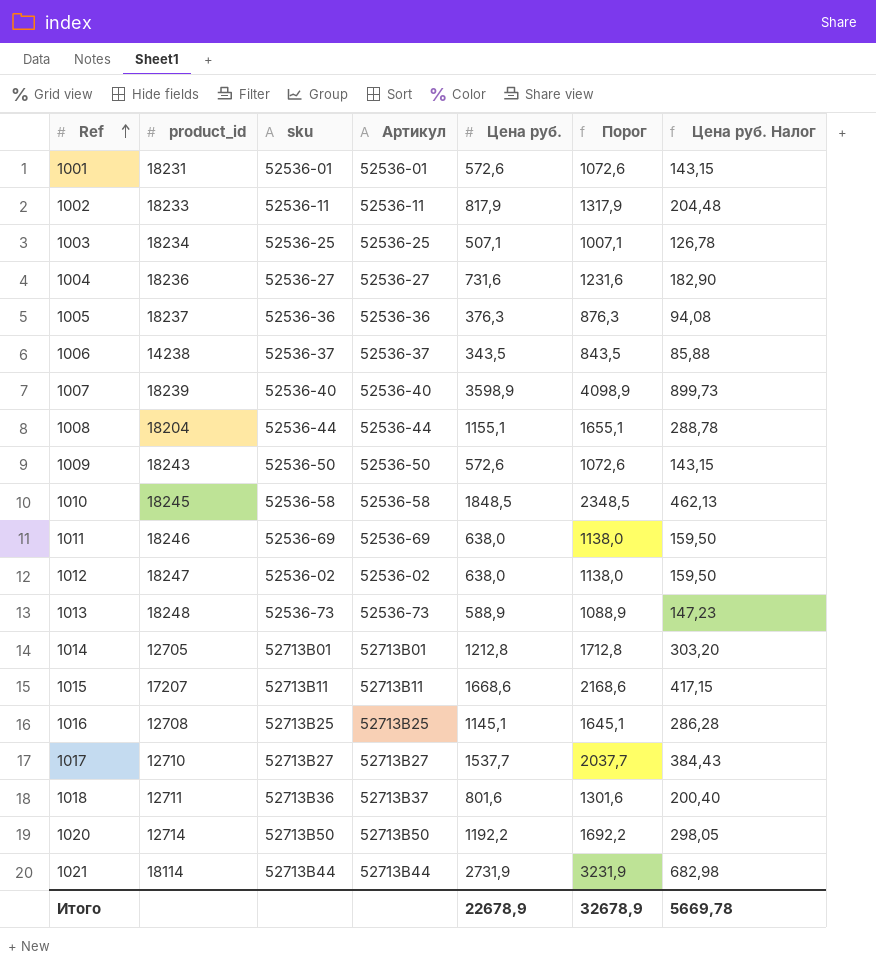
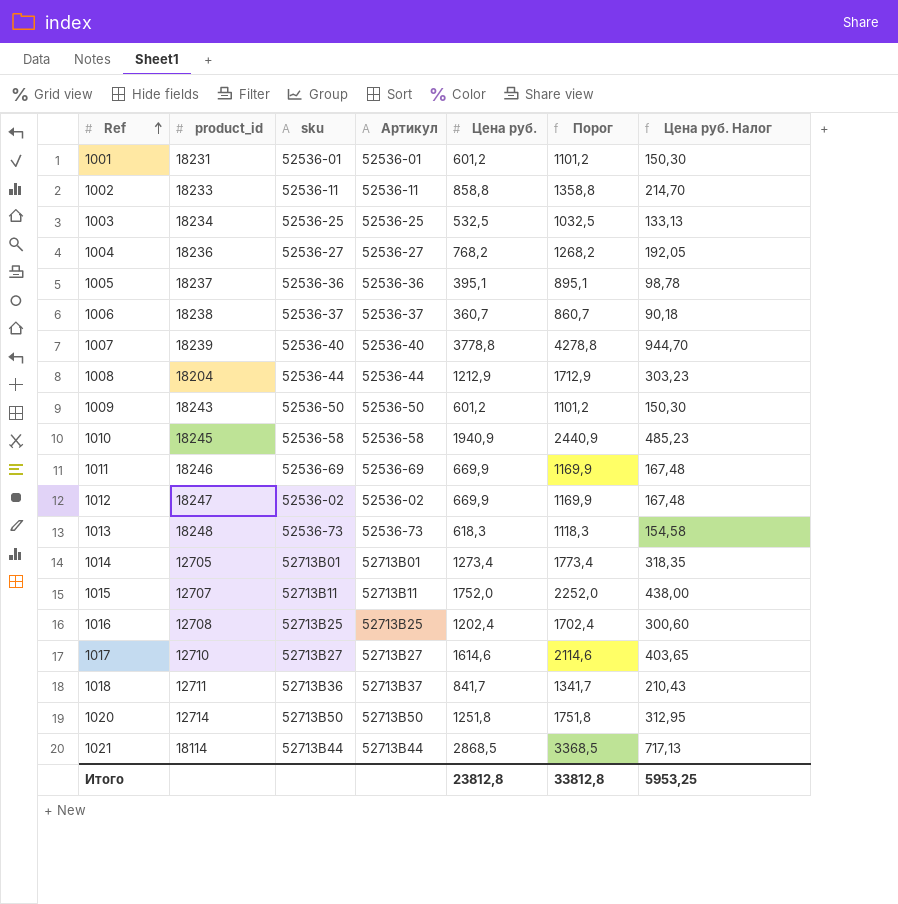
1001 | Цена руб.: 572,6 -> 601,2
1001 | Порог: 1072,6 -> 1101,2
1001 | Цена руб. Налог: 143,15 -> 150,30
1002 | Цена руб.: 817,9 -> 858,8
1002 | Порог: 1317,9 -> 1358,8
1002 | Цена руб. Налог: 204,48 -> 214,70
1003 | Цена руб.: 507,1 -> 532,5
1003 | Порог: 1007,1 -> 1032,5
1003 | Цена руб. Налог: 126,78 -> 133,13
1004 | Цена руб.: 731,6 -> 768,2
1004 | Порог: 1231,6 -> 1268,2
1004 | Цена руб. Налог: 182,90 -> 192,05
1005 | Цена руб.: 376,3 -> 395,1
1005 | Порог: 876,3 -> 895,1
1005 | Цена руб. Налог: 94,08 -> 98,78
1006 | product_id: 14238 -> 18238
1006 | Цена руб.: 343,5 -> 360,7
1006 | Порог: 843,5 -> 860,7
1006 | Цена руб. Налог: 85,88 -> 90,18
1007 | Цена руб.: 3598,9 -> 3778,8
1007 | Порог: 4098,9 -> 4278,8
1007 | Цена руб. Налог: 899,73 -> 944,70
1008 | Цена руб.: 1155,1 -> 1212,9
1008 | Порог: 1655,1 -> 1712,9
1008 | Цена руб. Налог: 288,78 -> 303,23
1009 | Цена руб.: 572,6 -> 601,2
1009 | Порог: 1072,6 -> 1101,2
1009 | Цена руб. Налог: 143,15 -> 150,30
1010 | Цена руб.: 1848,5 -> 1940,9
1010 | Порог: 2348,5 -> 2440,9
1010 | Цена руб. Налог: 462,13 -> 485,23
1011 | Цена руб.: 638,0 -> 669,9
1011 | Порог: 1138,0 -> 1169,9
1011 | Цена руб. Налог: 159,50 -> 167,48
1012 | Цена руб.: 638,0 -> 669,9
1012 | Порог: 1138,0 -> 1169,9
1012 | Цена руб. Налог: 159,50 -> 167,48
1013 | Цена руб.: 588,9 -> 618,3
1013 | Порог: 1088,9 -> 1118,3
1013 | Цена руб. Налог: 147,23 -> 154,58
1014 | Цена руб.: 1212,8 -> 1273,4
1014 | Порог: 1712,8 -> 1773,4
1014 | Цена руб. Налог: 303,20 -> 318,35
1015 | product_id: 17207 -> 12707
1015 | Цена руб.: 1668,6 -> 1752,0
1015 | Порог: 2168,6 -> 2252,0
1015 | Цена руб. Налог: 417,15 -> 438,00
1016 | Цена руб.: 1145,1 -> 1202,4
1016 | Порог: 1645,1 -> 1702,4
1016 | Цена руб. Налог: 286,28 -> 300,60
1017 | Цена руб.: 1537,7 -> 1614,6
1017 | Порог: 2037,7 -> 2114,6
1017 | Цена руб. Налог: 384,43 -> 403,65
1018 | Цена руб.: 801,6 -> 841,7
1018 | Порог: 1301,6 -> 1341,7
1018 | Цена руб. Налог: 200,40 -> 210,43
1020 | Цена руб.: 1192,2 -> 1251,8
1020 | Порог: 1692,2 -> 1751,8
1020 | Цена руб. Налог: 298,05 -> 312,95
1021 | Цена руб.: 2731,9 -> 2868,5
1021 | Порог: 3231,9 -> 3368,5
1021 | Цена руб. Налог: 682,98 -> 717,13
Итого | Цена руб.: 22678,9 -> 23812,8
Итого | Порог: 32678,9 -> 33812,8
Итого | Цена руб. Налог: 5669,78 -> 5953,25

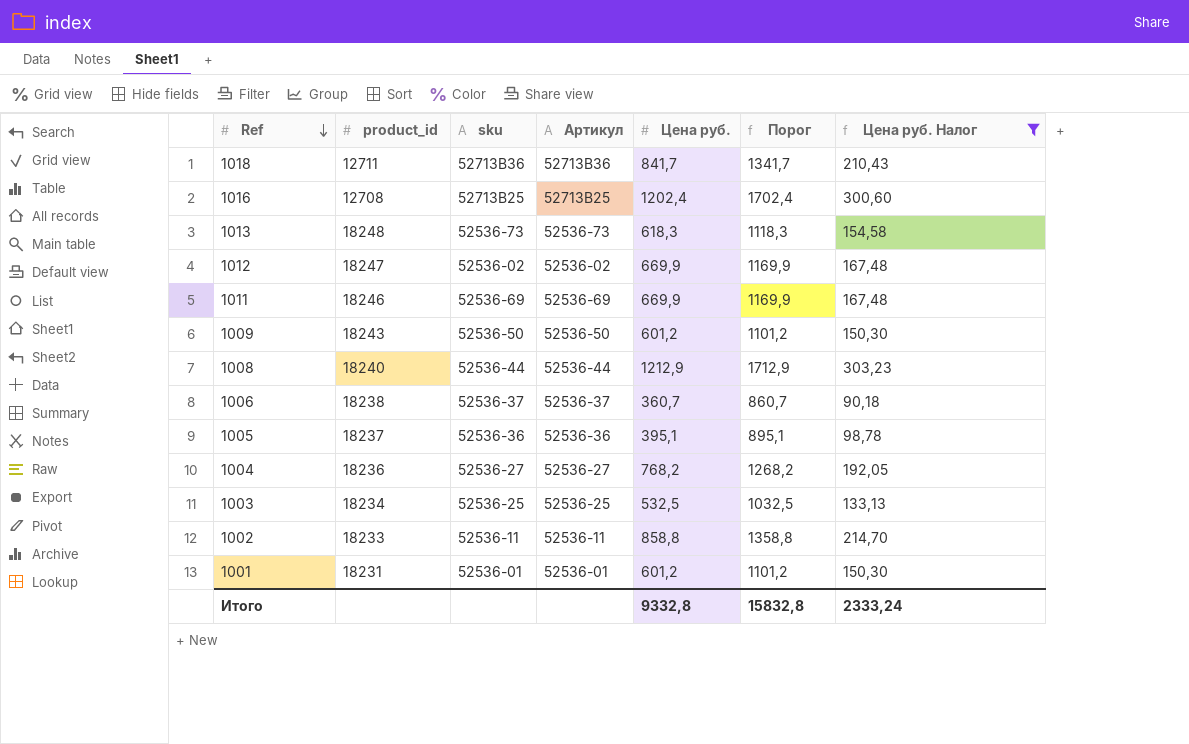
filter: none -> Цена руб. Налог <= 303,23
row order: Ref ascending -> Ref descending
1018 | Артикул: 52713B37 -> 52713B36
1008 | product_id: 18204 -> 18240
Итого | Цена руб.: 23812,8 -> 9332,8
Итого | Порог: 33812,8 -> 15832,8
Итого | Цена руб. Налог: 5953,25 -> 2333,24

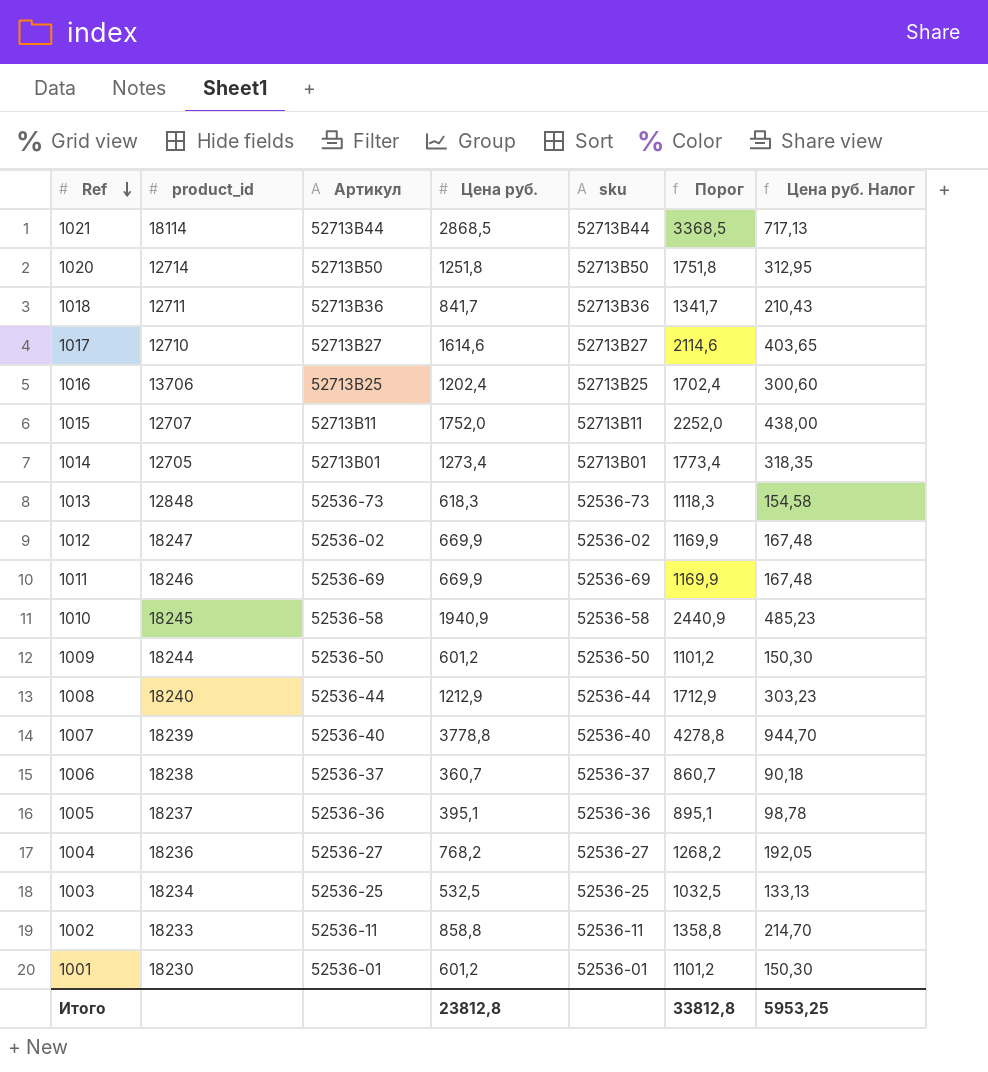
filter: Цена руб. Налог <= 303,23 -> none
column sku | position: 3 -> 5
1016 | product_id: 12708 -> 13706
1013 | product_id: 18248 -> 12848
1009 | product_id: 18243 -> 18244
1001 | product_id: 18231 -> 18230
Итого | Цена руб.: 9332,8 -> 23812,8
Итого | Порог: 15832,8 -> 33812,8
Итого | Цена руб. Налог: 2333,24 -> 5953,25

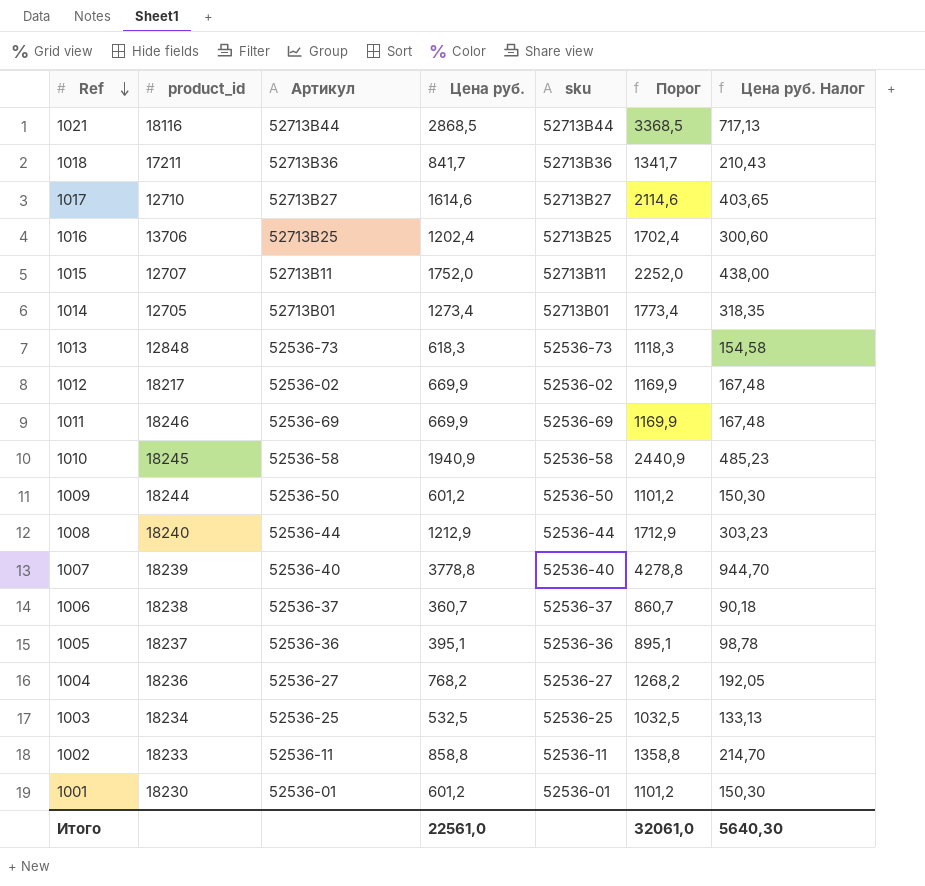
row 1020: 12714 | 52713B50 | 1251,8 | 52713B50 | 1751,8 | 312,95 -> none
1021 | product_id: 18114 -> 18116
1018 | product_id: 12711 -> 17211
1012 | product_id: 18247 -> 18217
Итого | Цена руб.: 23812,8 -> 22561,0
Итого | Порог: 33812,8 -> 32061,0
Итого | Цена руб. Налог: 5953,25 -> 5640,30

